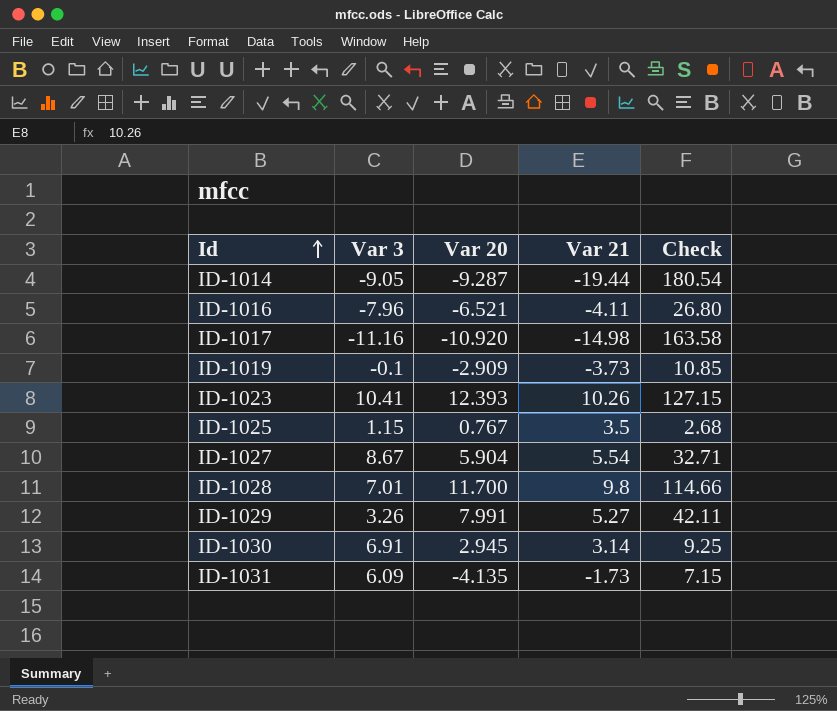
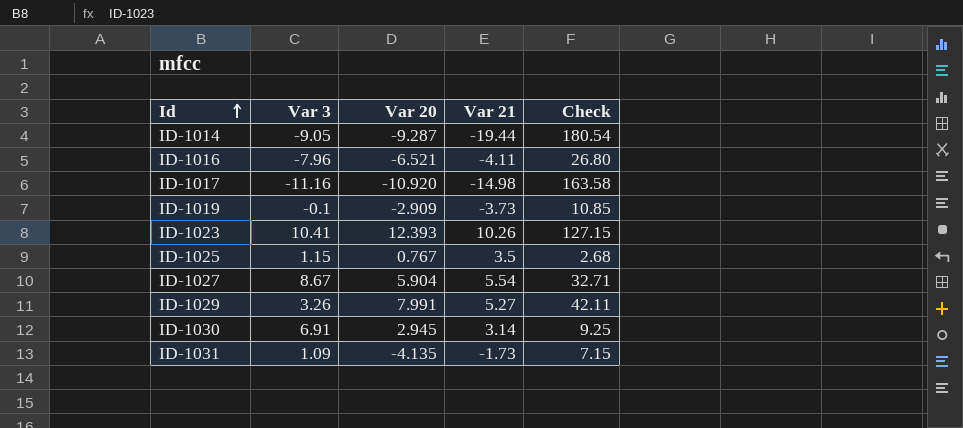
row ID-1028: 7.01 | 11.700 | 9.8 | 114.66 -> none
ID-1031 | Var 3: 6.09 -> 1.09

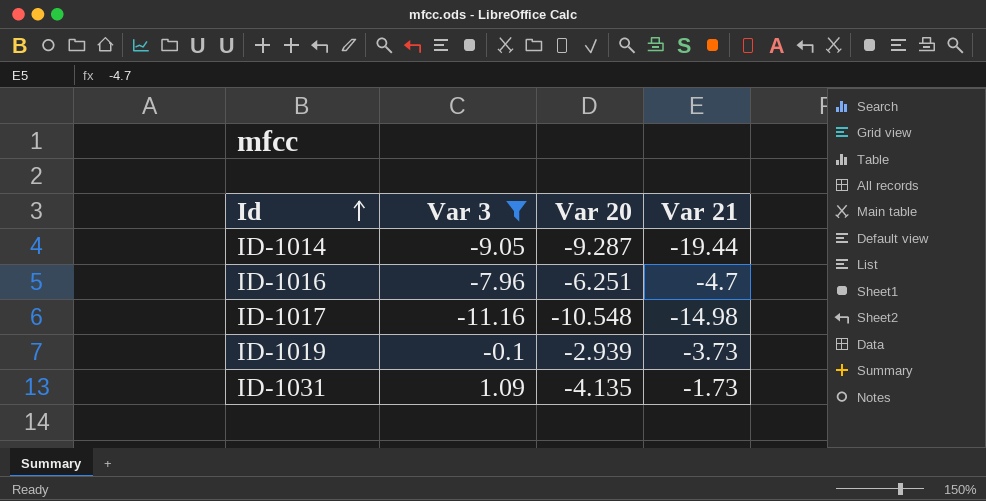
filter: none -> Var 3 <= 1.09
column Check | formula: [Var 20] * [Var 21] -> none
ID-1016 | Var 20: -6.521 -> -6.251
ID-1016 | Var 21: -4.11 -> -4.7
ID-1017 | Var 20: -10.920 -> -10.548
ID-1019 | Var 20: -2.909 -> -2.939

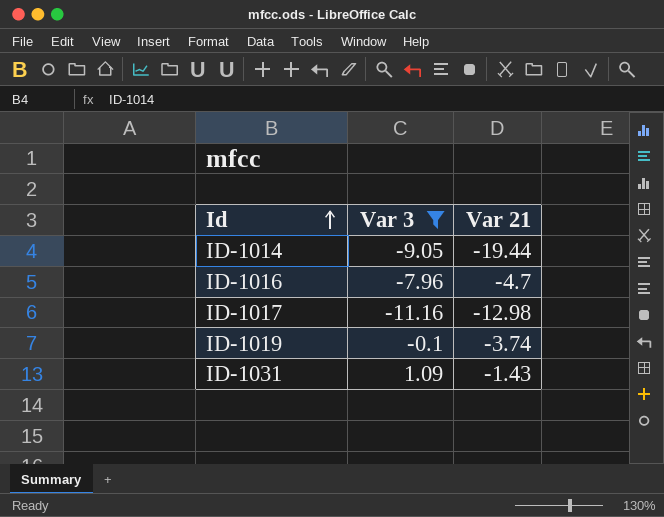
column Var 20 | position: 3 -> none
ID-1017 | Var 21: -14.98 -> -12.98
ID-1019 | Var 21: -3.73 -> -3.74
ID-1031 | Var 21: -1.73 -> -1.43

